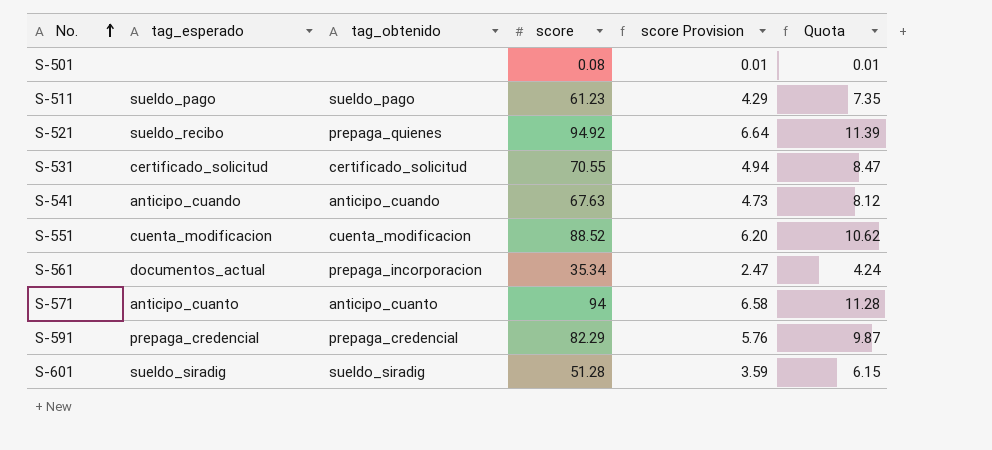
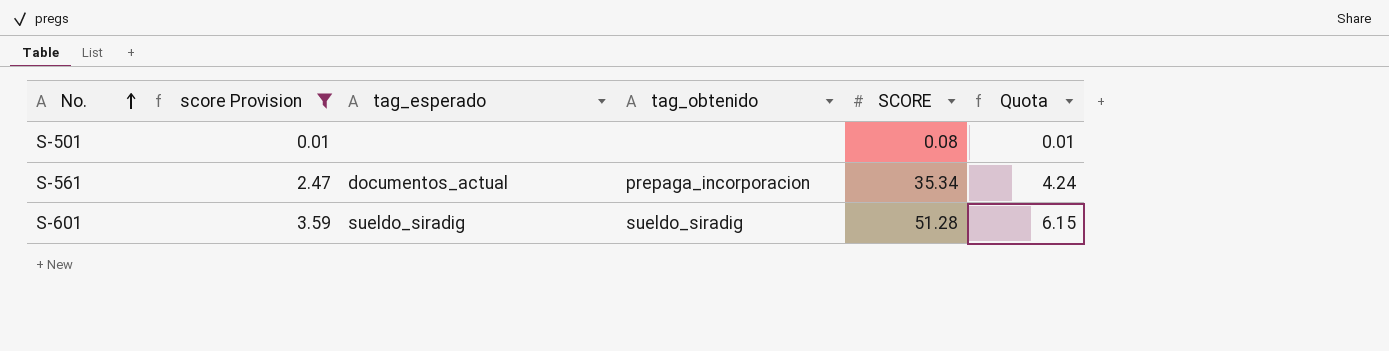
filter: none -> score Provision <= 3.59
column score Provision | position: 5 -> 2
column name: score -> SCORE

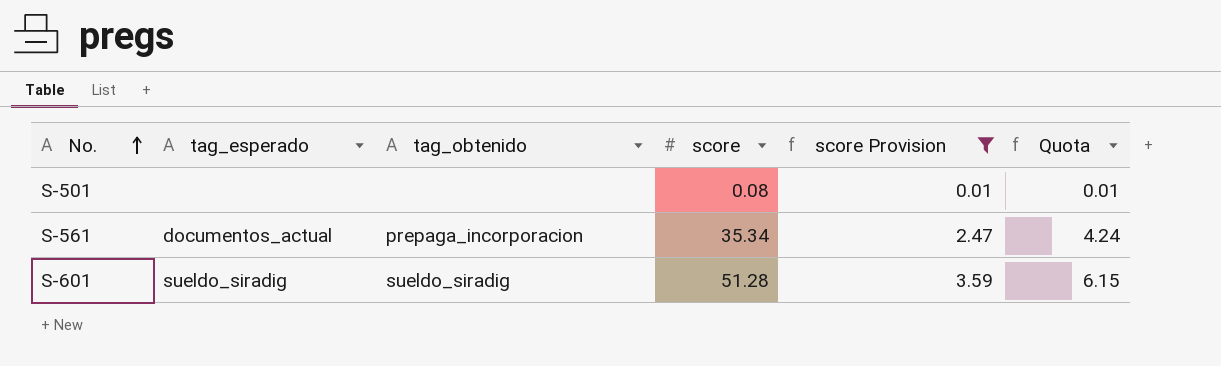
column name: SCORE -> score
column score Provision | position: 2 -> 5

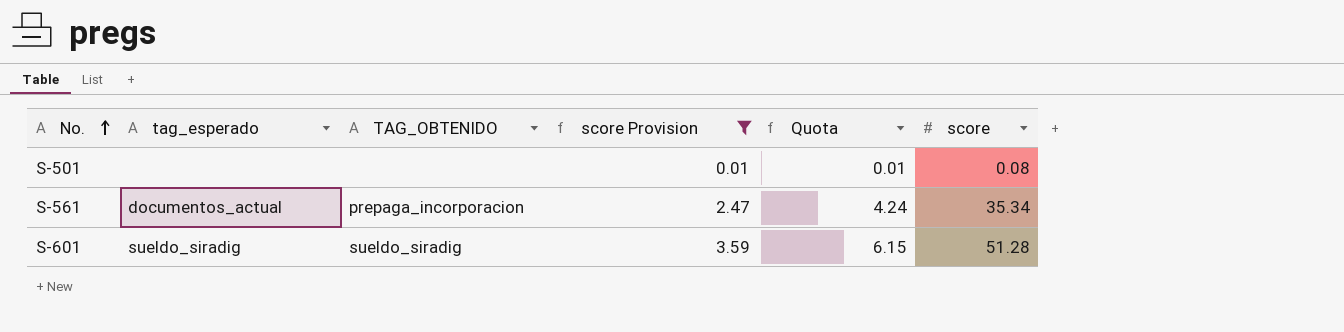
column name: tag_obtenido -> TAG_OBTENIDO
column score | position: 4 -> 6

